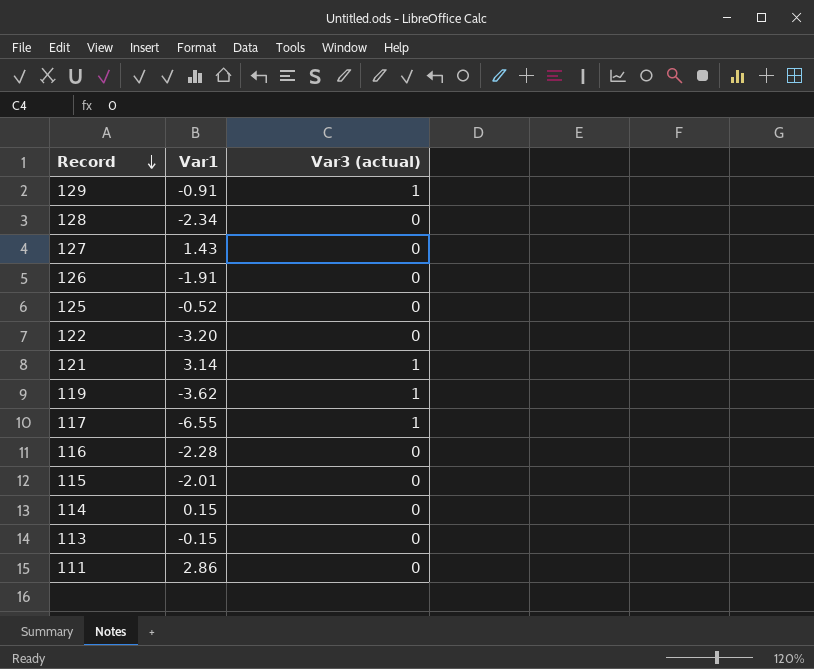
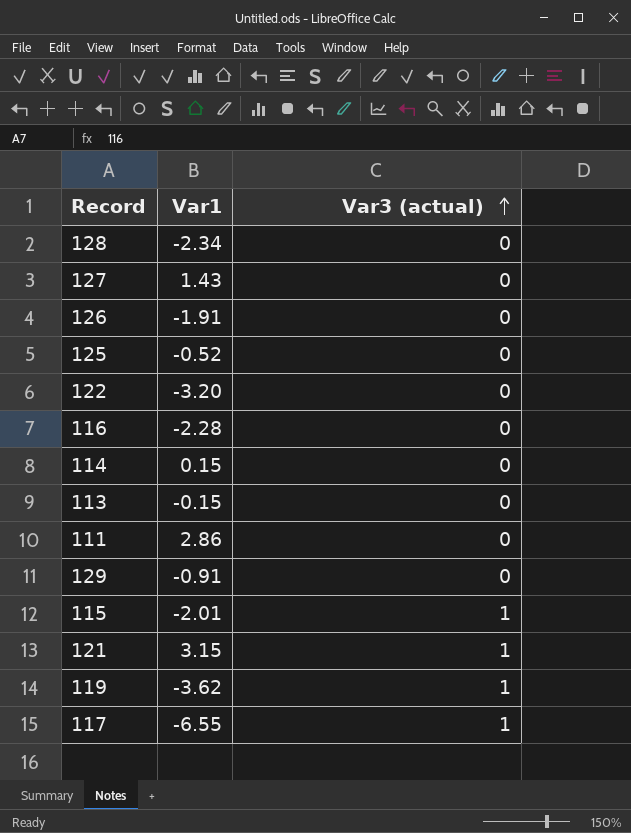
row order: Record descending -> Var3 (actual) ascending
129 | Var3 (actual): 1 -> 0
115 | Var3 (actual): 0 -> 1
121 | Var1: 3.14 -> 3.15

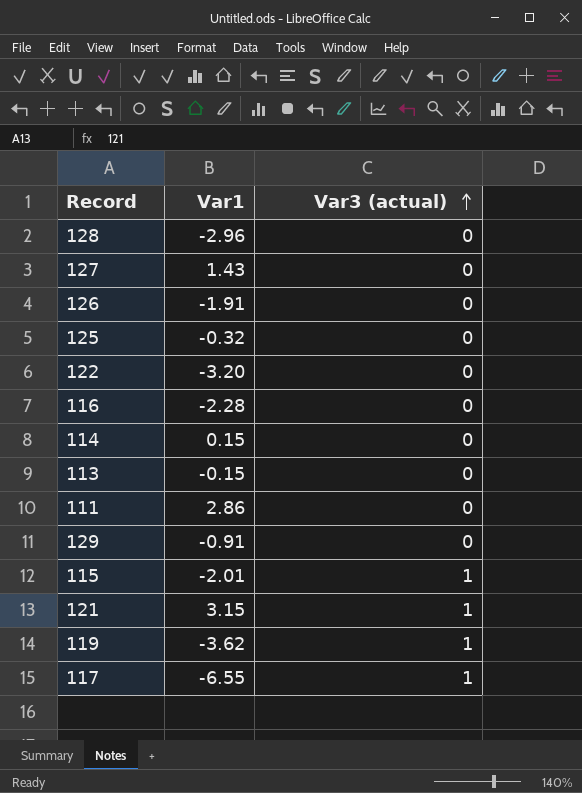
128 | Var1: -2.34 -> -2.96
125 | Var1: -0.52 -> -0.32

